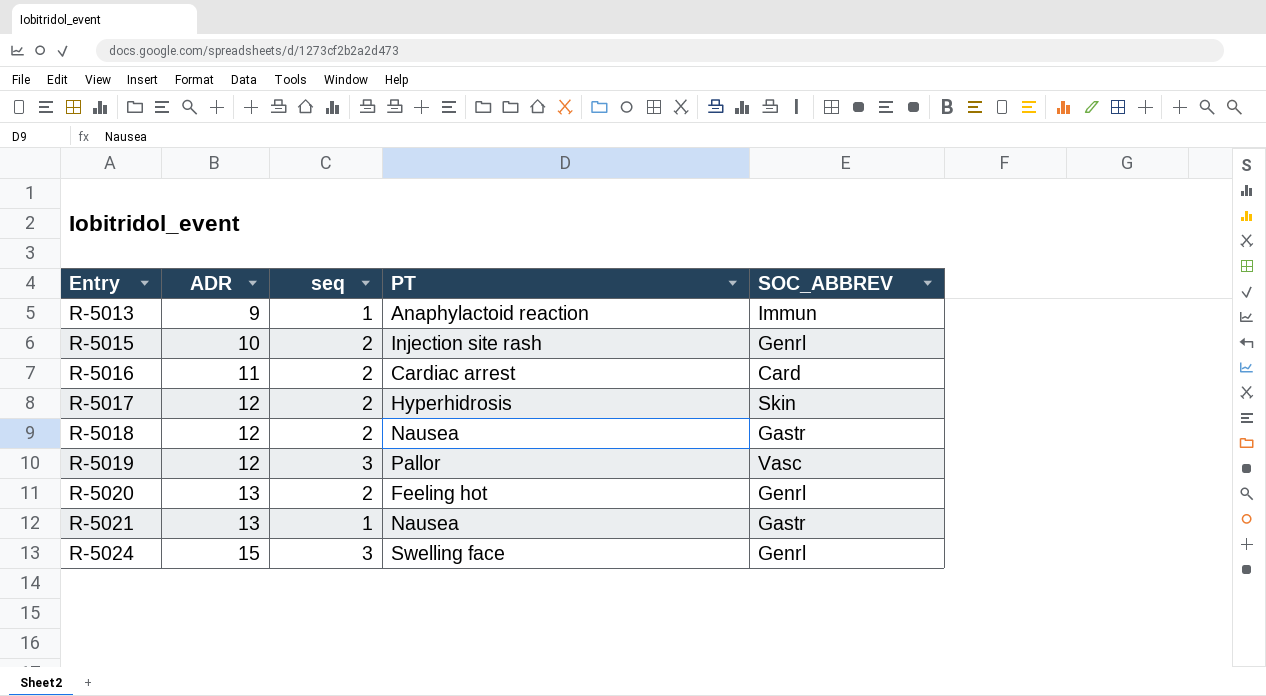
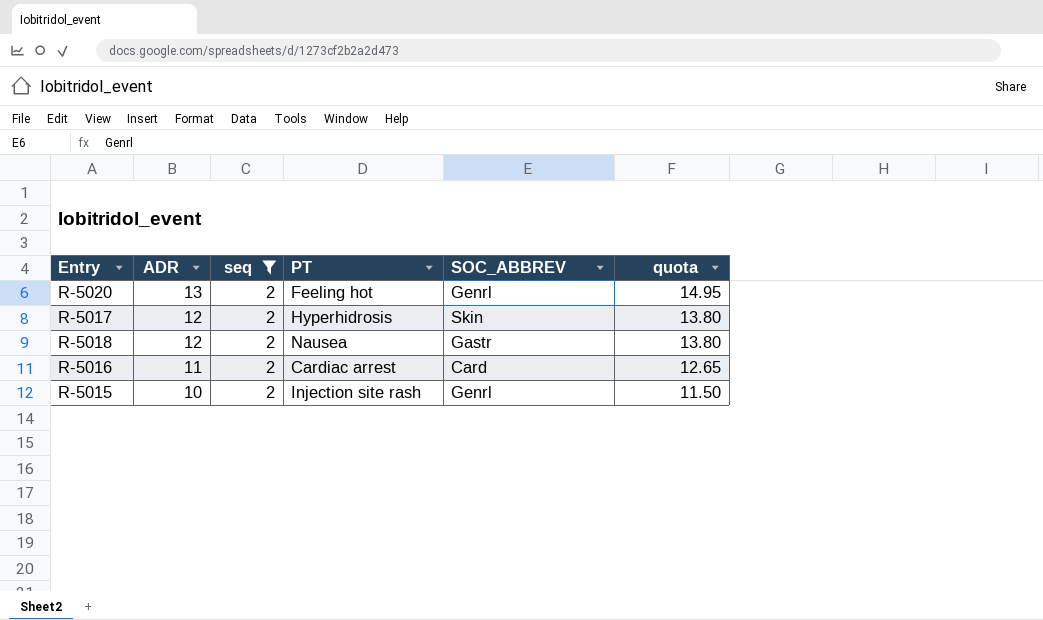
filter: none -> seq = 2
row order: Entry ascending -> ADR descending
column quota | formula: none -> [ADR] * 1.15

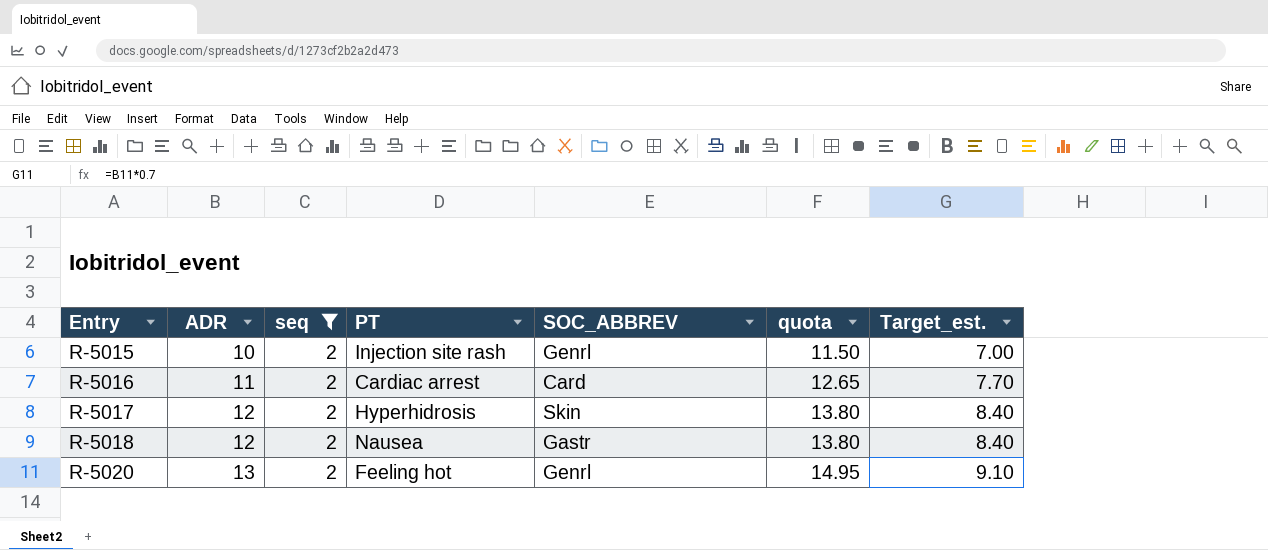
row order: ADR descending -> Entry ascending
column Target_est. | formula: none -> [ADR] * 0.7

